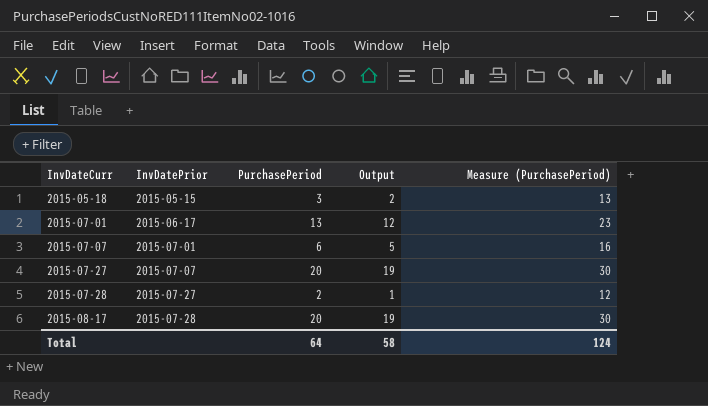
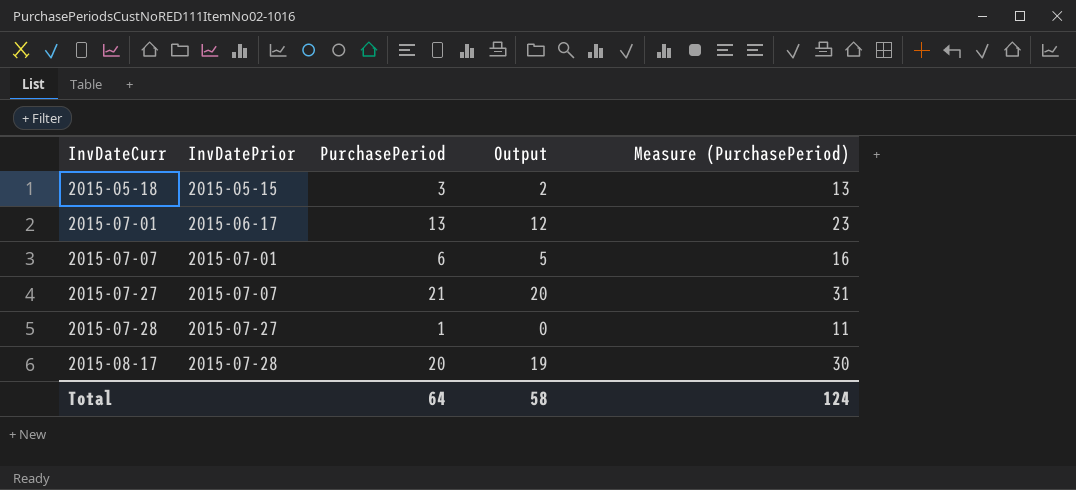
2015-07-27 | PurchasePeriod: 20 -> 21
2015-07-27 | Output: 19 -> 20
2015-07-27 | Measure (PurchasePeriod): 30 -> 31
2015-07-28 | PurchasePeriod: 2 -> 1
2015-07-28 | Output: 1 -> 0
2015-07-28 | Measure (PurchasePeriod): 12 -> 11

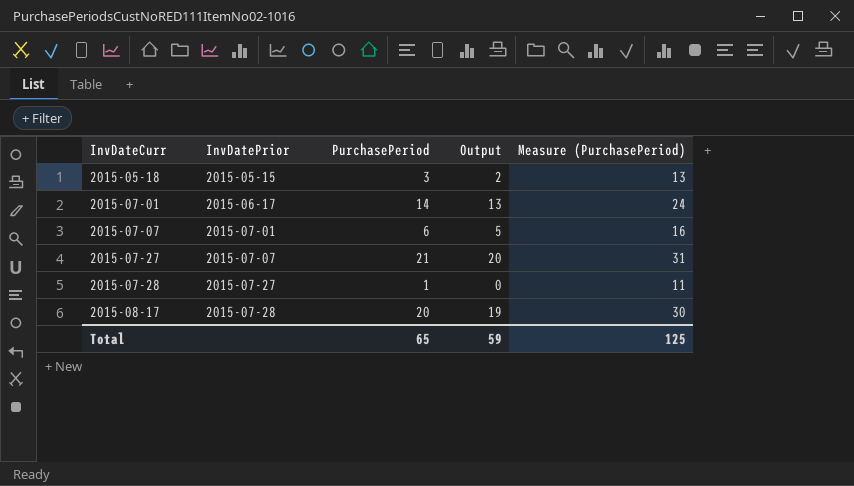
2015-07-01 | PurchasePeriod: 13 -> 14
2015-07-01 | Output: 12 -> 13
2015-07-01 | Measure (PurchasePeriod): 23 -> 24
Total | PurchasePeriod: 64 -> 65
Total | Output: 58 -> 59
Total | Measure (PurchasePeriod): 124 -> 125

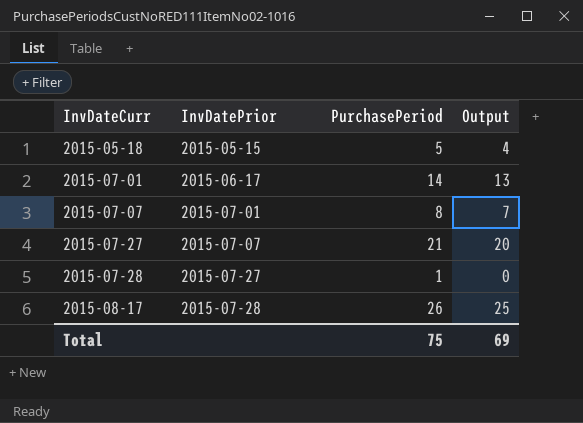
column Measure (PurchasePeriod) | formula: [PurchasePeriod] + 10 -> none
2015-05-18 | PurchasePeriod: 3 -> 5
2015-05-18 | Output: 2 -> 4
2015-07-07 | PurchasePeriod: 6 -> 8
2015-07-07 | Output: 5 -> 7
2015-08-17 | PurchasePeriod: 20 -> 26
2015-08-17 | Output: 19 -> 25
Total | PurchasePeriod: 65 -> 75
Total | Output: 59 -> 69

